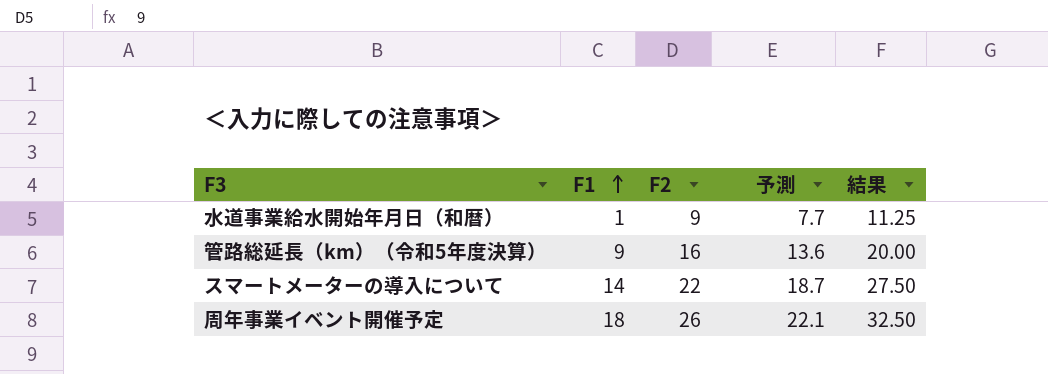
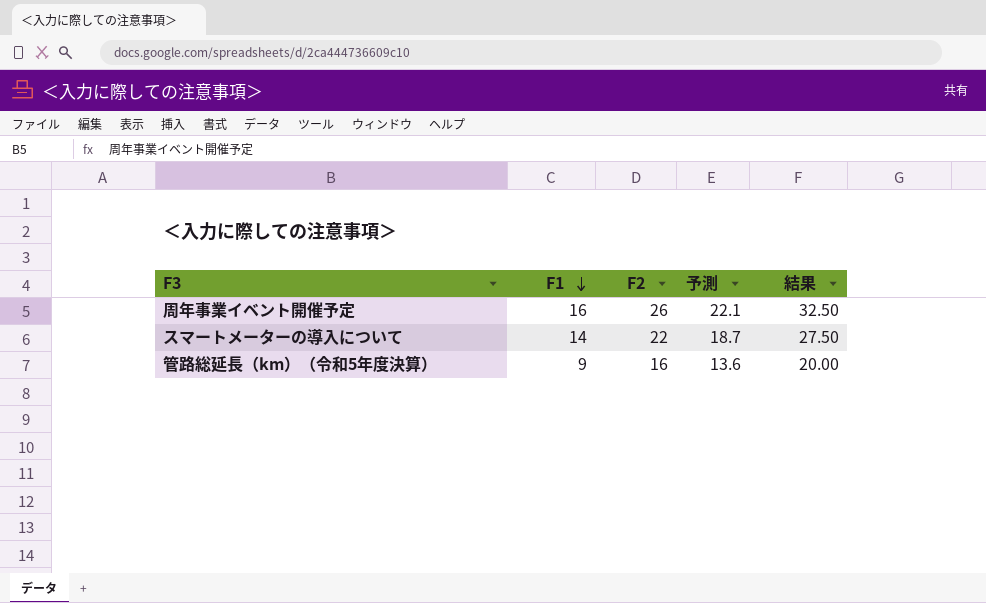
row order: F1 ascending -> F1 descending
row 水道事業給水開始年月日（和暦）: 1 | 9 | 7.7 | 11.25 -> none
周年事業イベント開催予定 | F1: 18 -> 16

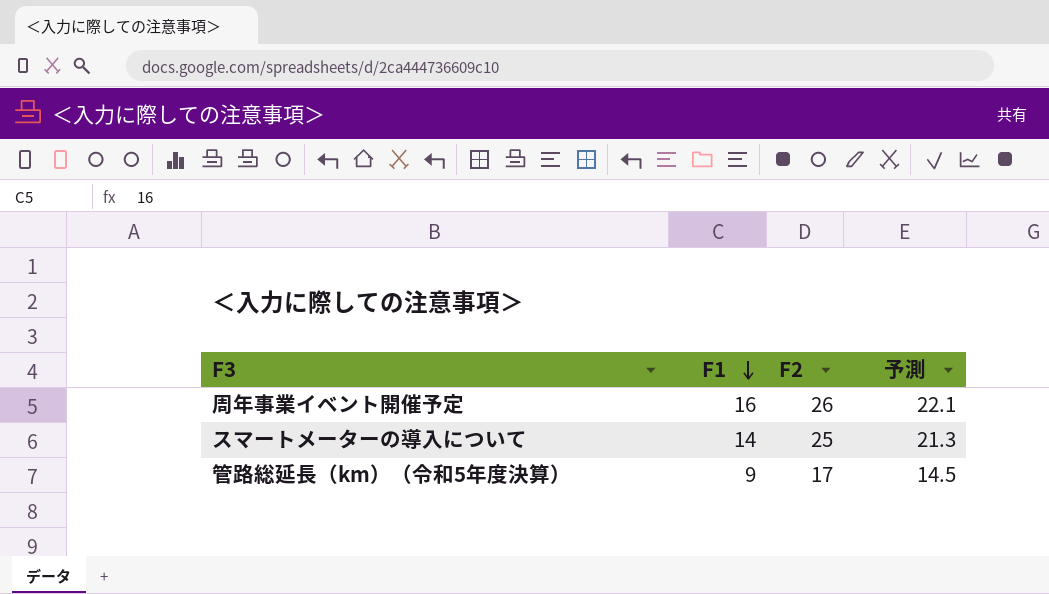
column 結果 | formula: [F2] * 1.25 -> none
スマートメーターの導入について | F2: 22 -> 25
スマートメーターの導入について | 予測: 18.7 -> 21.3
管路総延長（km）（令和5年度決算） | F2: 16 -> 17
管路総延長（km）（令和5年度決算） | 予測: 13.6 -> 14.5

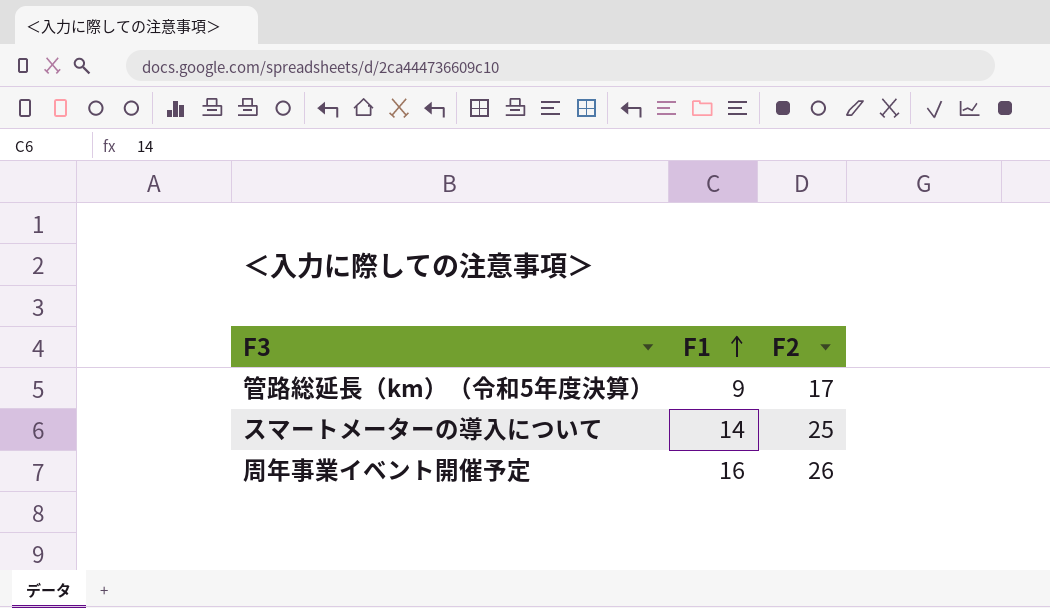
row order: F1 descending -> F1 ascending
column 予測 | formula: [F2] * 0.85 -> none

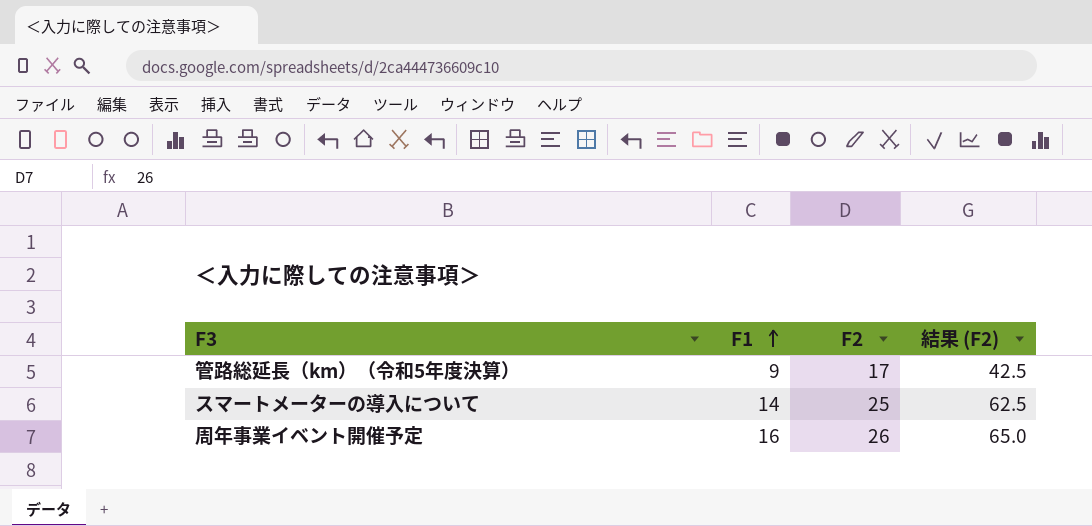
column 結果 (F2) | formula: none -> [F2] * 2.5

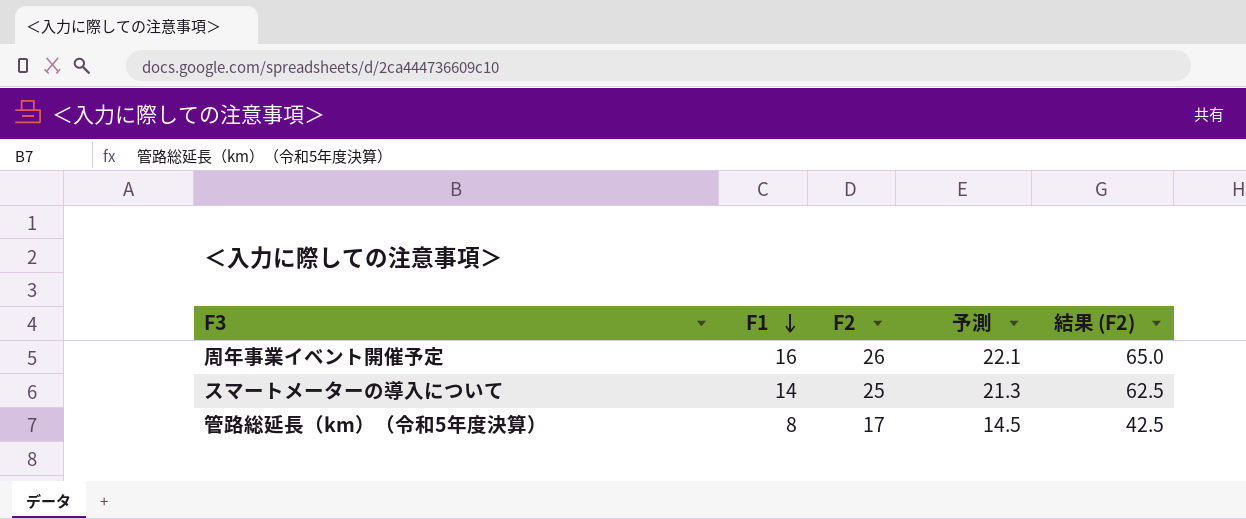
row order: F1 ascending -> F1 descending
column 予測 | formula: none -> [F2] * 0.85
管路総延長（km）（令和5年度決算） | F1: 9 -> 8

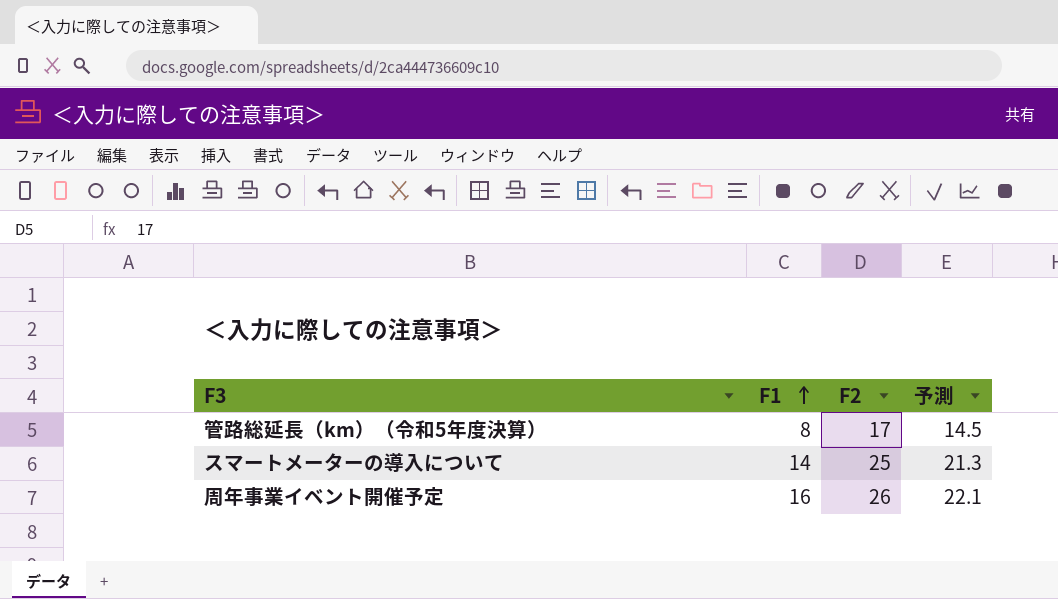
row order: F1 descending -> F1 ascending
column 結果 (F2) | formula: [F2] * 2.5 -> none

